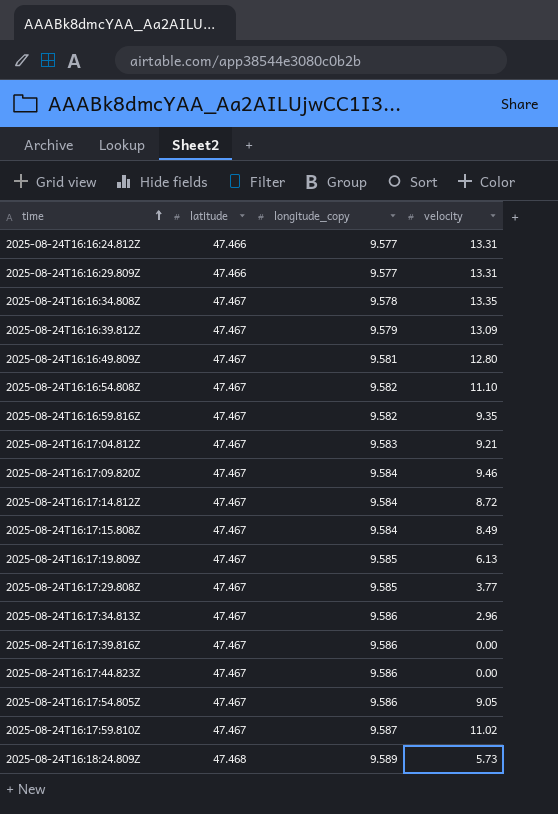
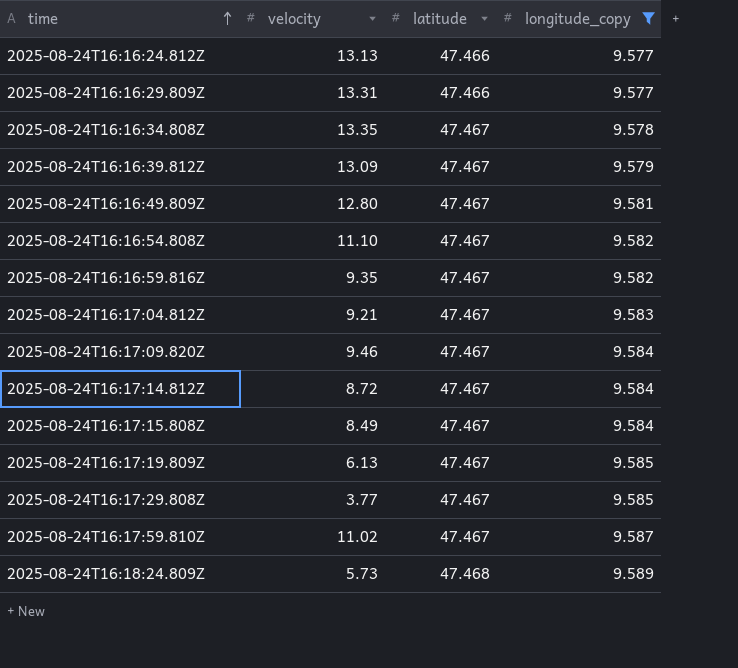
filter: none -> longitude_copy != 9.586
column velocity | position: 4 -> 2
2025-08-24T16:16:24.812Z | velocity: 13.31 -> 13.13

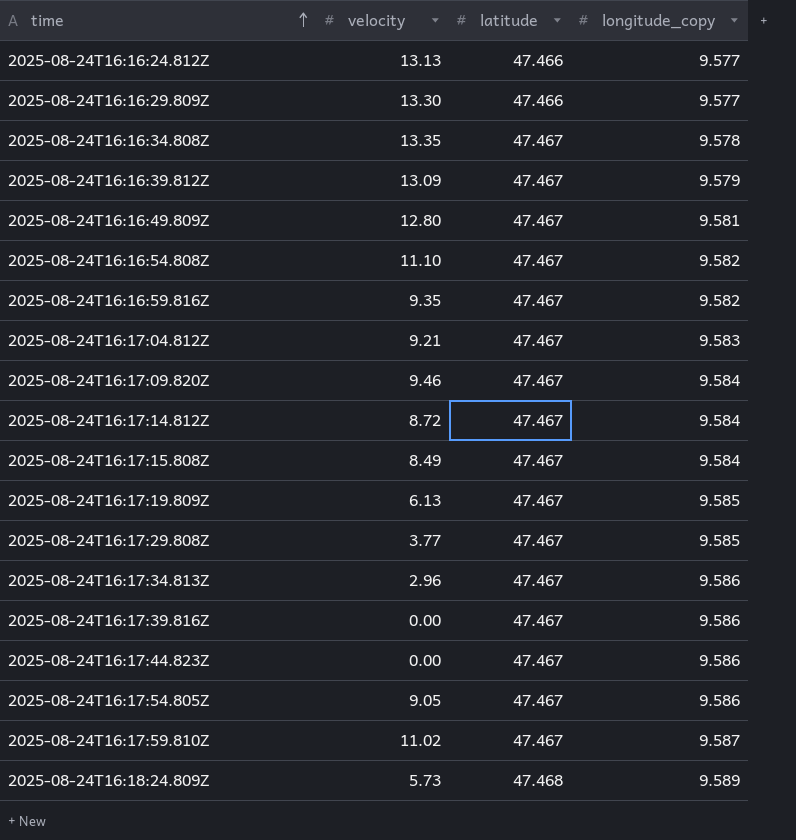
filter: longitude_copy != 9.586 -> none
2025-08-24T16:16:29.809Z | velocity: 13.31 -> 13.30

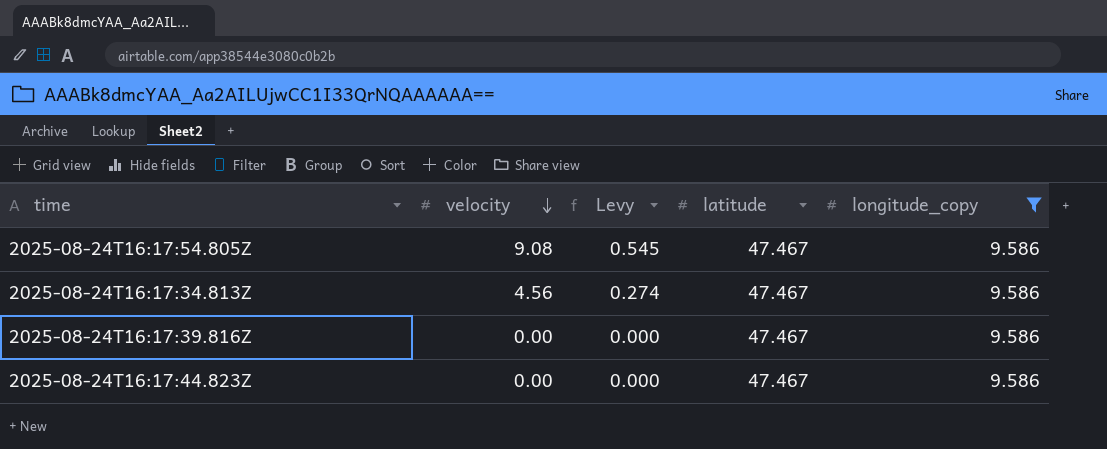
filter: none -> longitude_copy = 9.586
row order: time ascending -> velocity descending
column Levy | formula: none -> [velocity] * 0.06
2025-08-24T16:17:54.805Z | velocity: 9.05 -> 9.08
2025-08-24T16:17:34.813Z | velocity: 2.96 -> 4.56

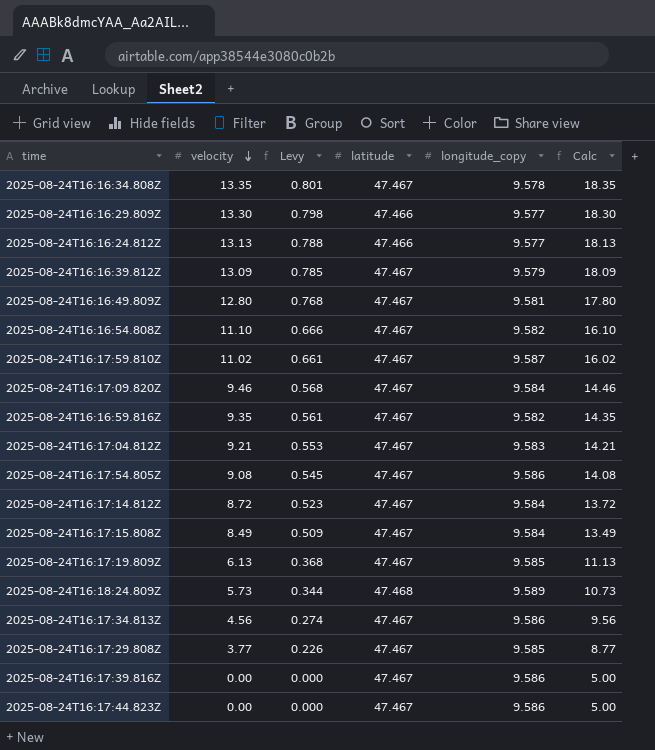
filter: longitude_copy = 9.586 -> none
column Calc | formula: none -> [velocity] + 5

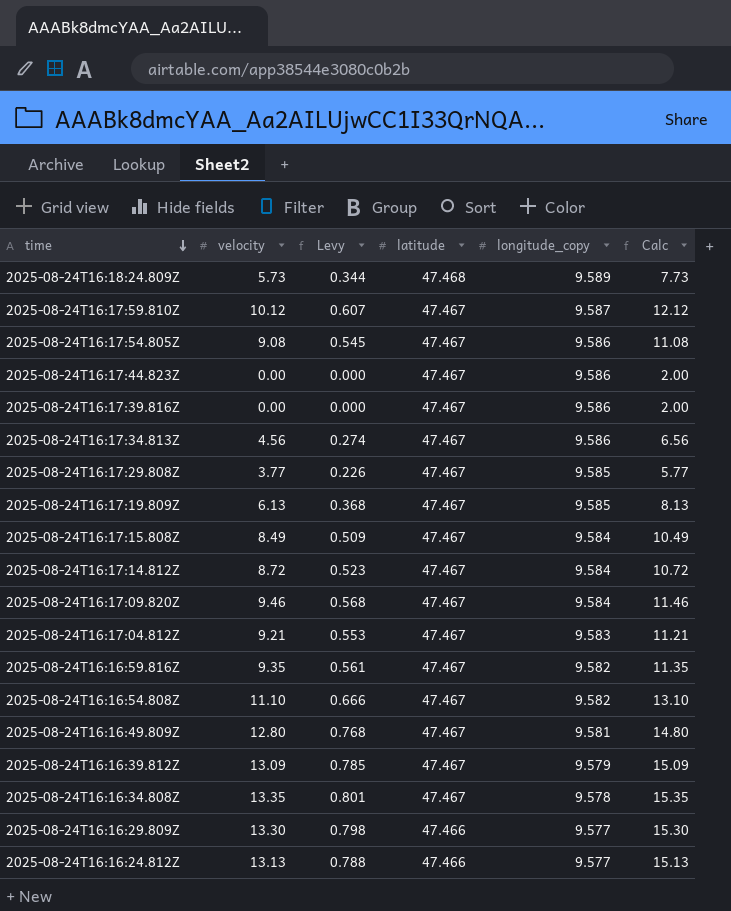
row order: velocity descending -> time descending
column Calc | formula: [velocity] + 5 -> [velocity] + 2
2025-08-24T16:17:59.810Z | velocity: 11.02 -> 10.12
2025-08-24T16:17:59.810Z | Levy: 0.661 -> 0.607

